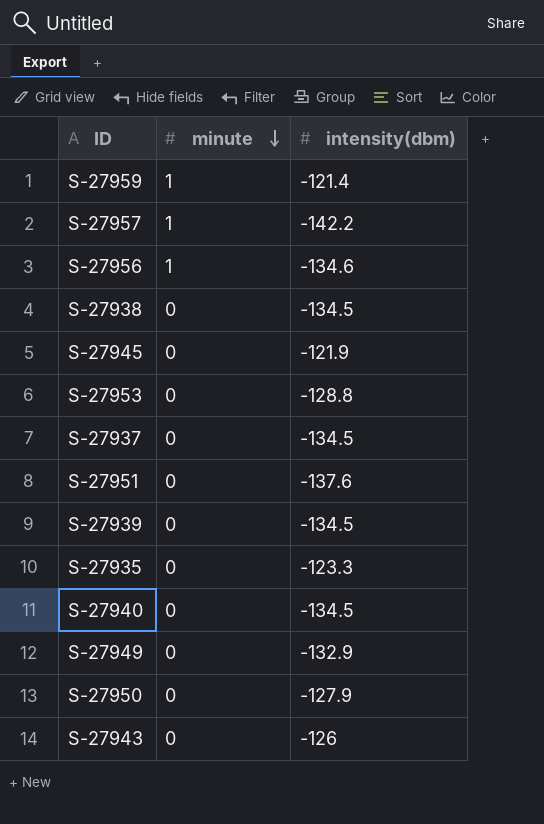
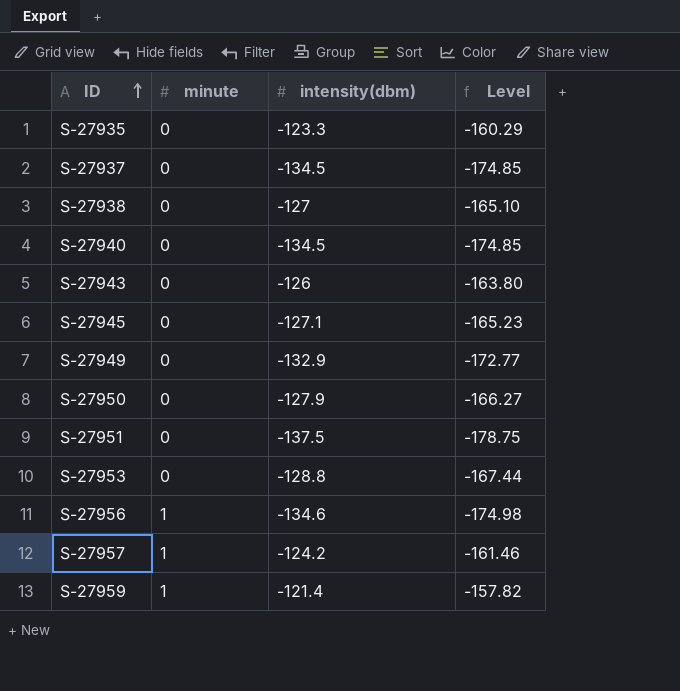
row order: minute descending -> ID ascending
column Level | formula: none -> [intensity(dbm)] * 1.3
row S-27939: 0 | -134.5 -> none
S-27938 | intensity(dbm): -134.5 -> -127
S-27945 | intensity(dbm): -121.9 -> -127.1
S-27951 | intensity(dbm): -137.6 -> -137.5
S-27957 | intensity(dbm): -142.2 -> -124.2

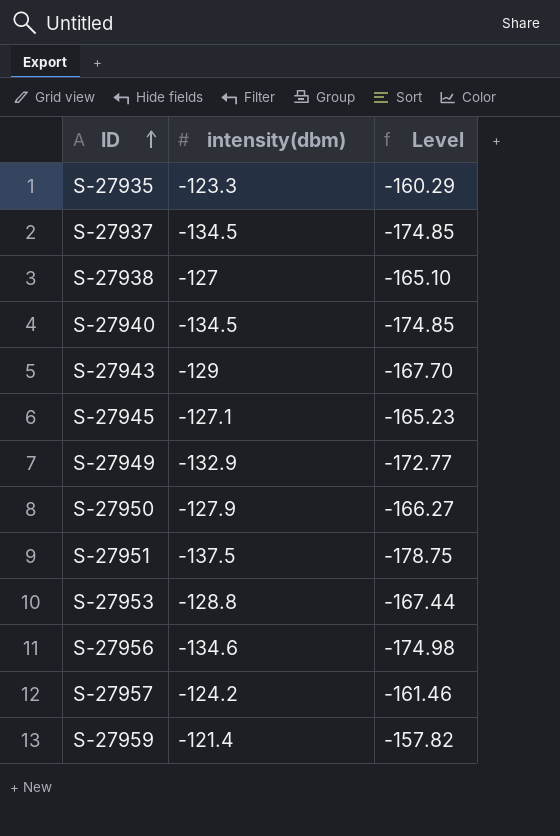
column minute | position: 2 -> none
S-27943 | intensity(dbm): -126 -> -129
S-27943 | Level: -163.80 -> -167.70

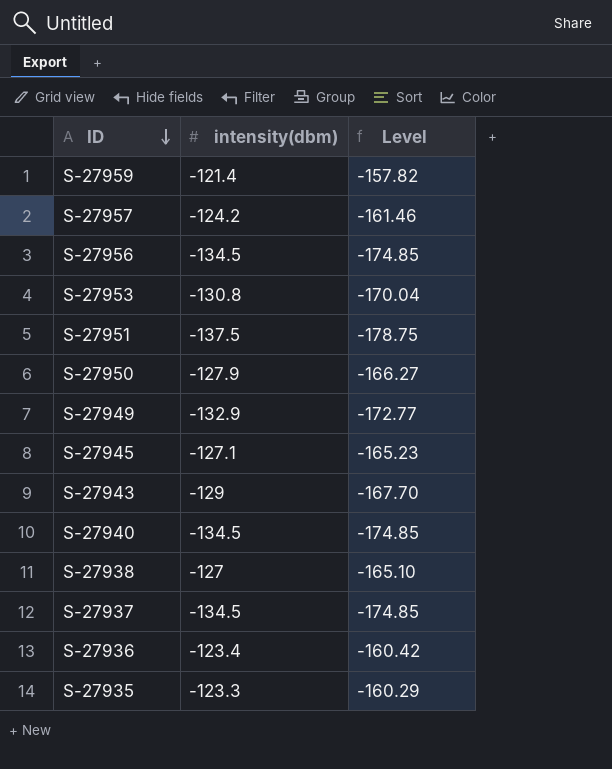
row order: ID ascending -> ID descending
S-27956 | intensity(dbm): -134.6 -> -134.5
S-27956 | Level: -174.98 -> -174.85
S-27953 | intensity(dbm): -128.8 -> -130.8
S-27953 | Level: -167.44 -> -170.04
row S-27936: none -> -123.4 | -160.42

